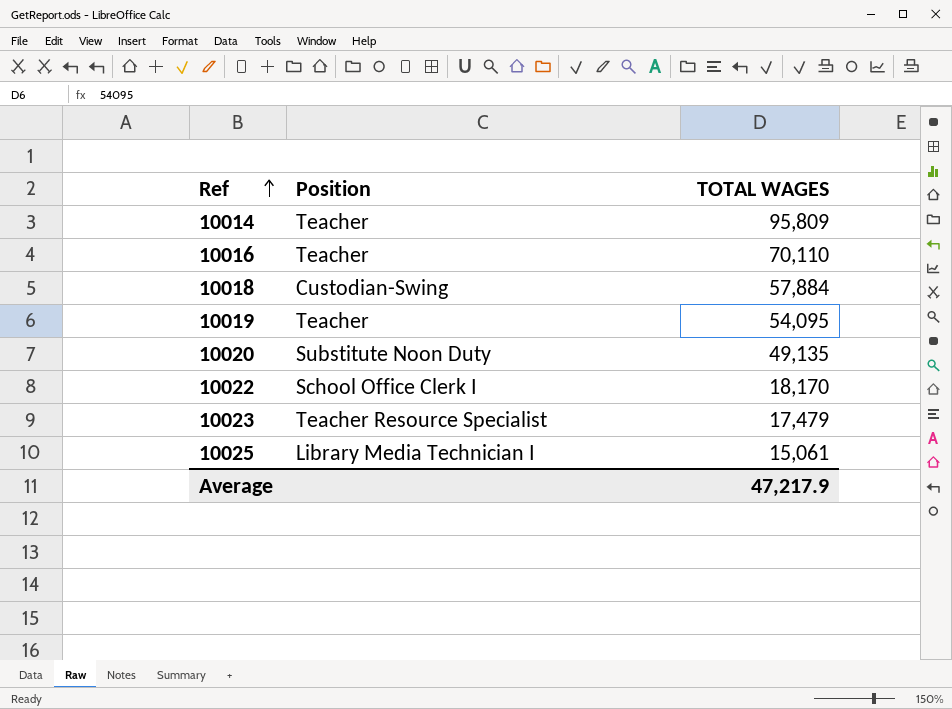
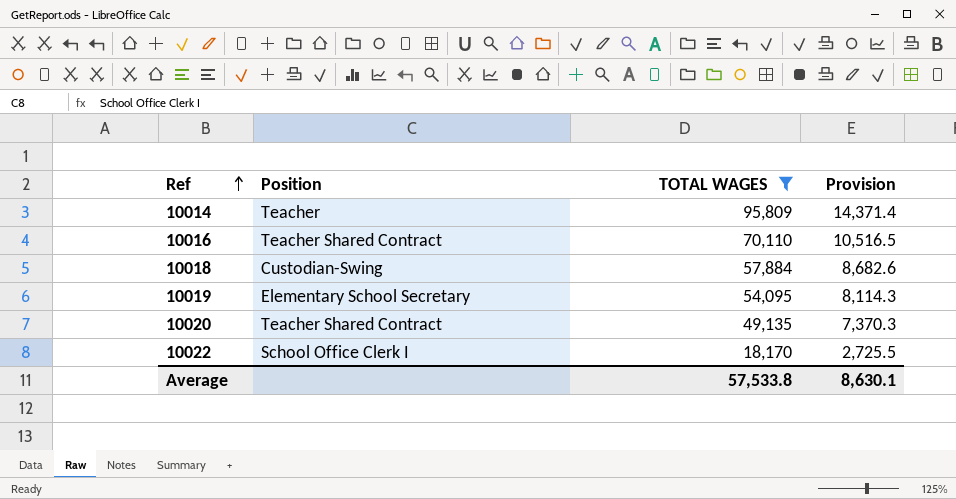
filter: none -> TOTAL WAGES >= 18,170
column Provision | formula: none -> [TOTAL WAGES] * 0.15
10016 | Position: Teacher -> Teacher Shared Contract
10019 | Position: Teacher -> Elementary School Secretary
10020 | Position: Substitute Noon Duty -> Teacher Shared Contract
Average | TOTAL WAGES: 47,217.9 -> 57,533.8

